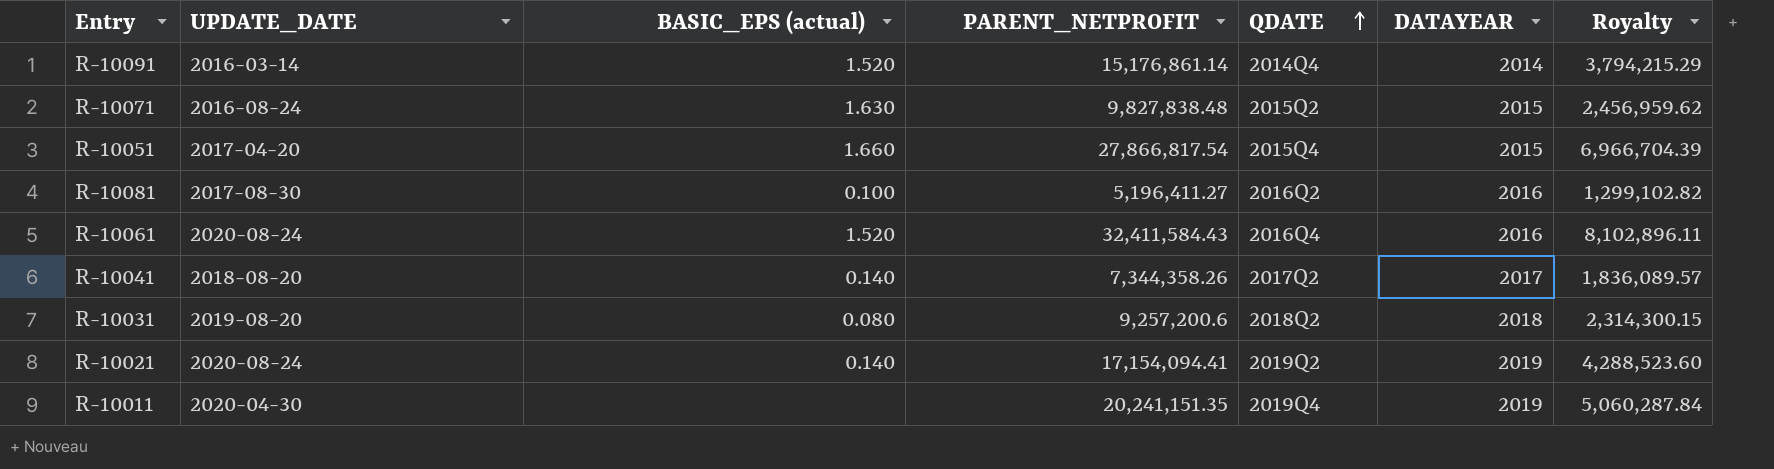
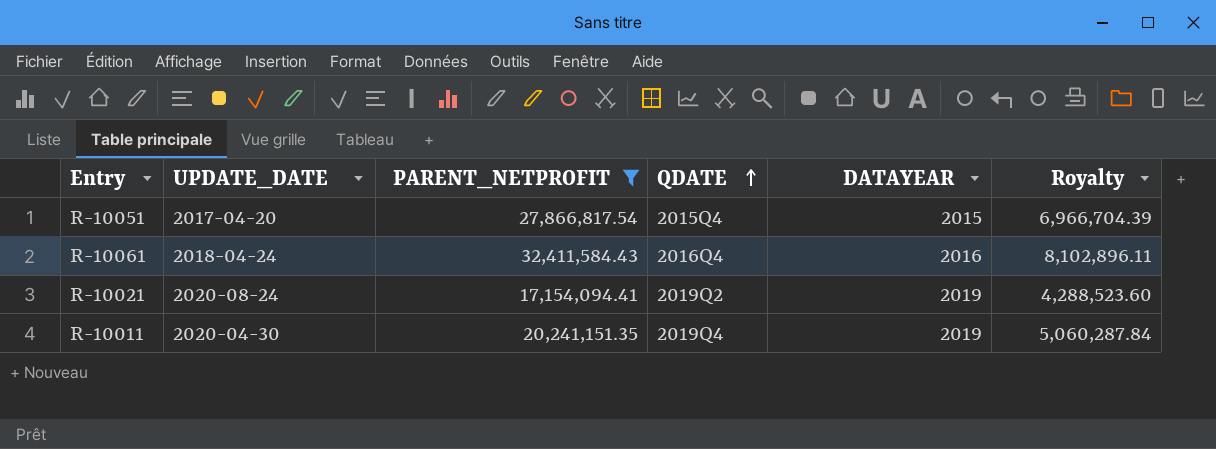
filter: none -> PARENT_NETPROFIT >= 17,154,094.41
column BASIC_EPS (actual) | position: 3 -> none
R-10061 | UPDATE_DATE: 2020-08-24 -> 2018-04-24

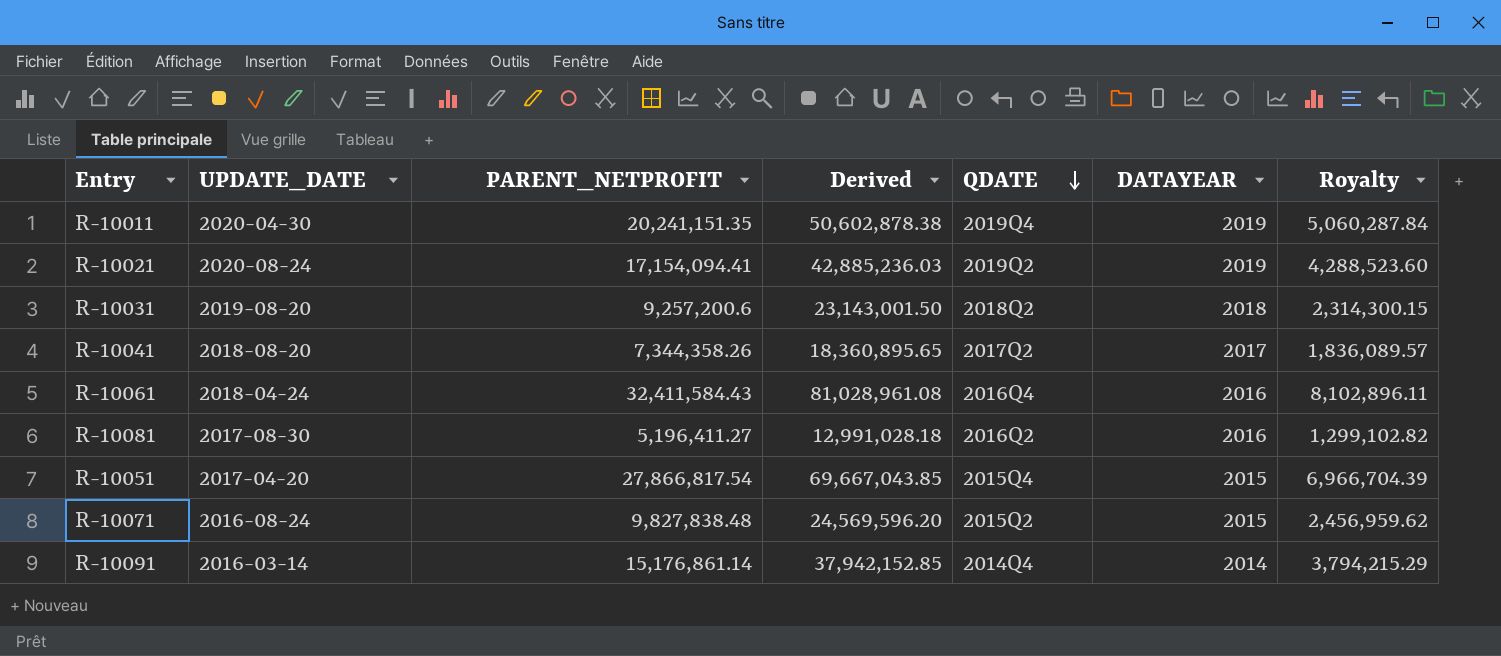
filter: PARENT_NETPROFIT >= 17,154,094.41 -> none
row order: QDATE ascending -> QDATE descending
column Derived | formula: none -> [PARENT_NETPROFIT] * 2.5

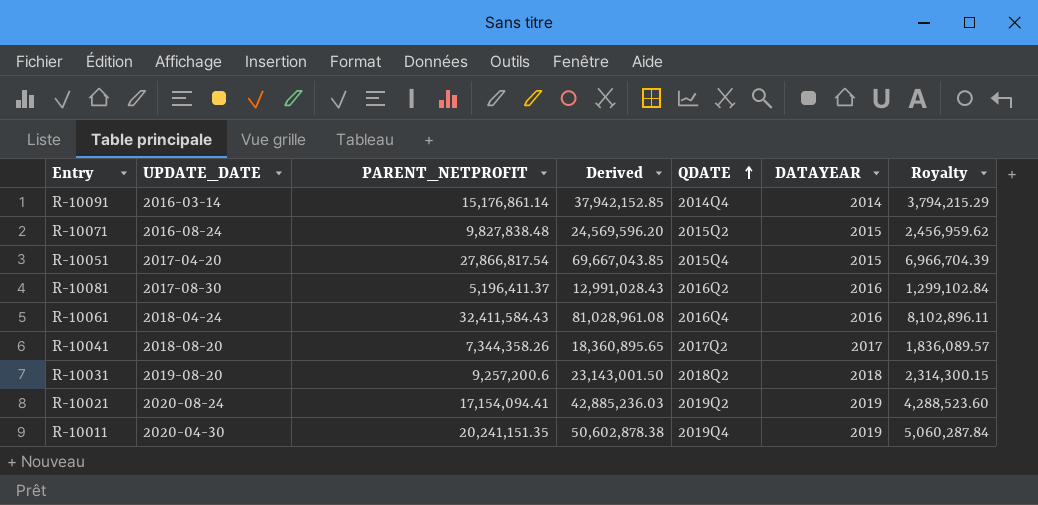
row order: QDATE descending -> QDATE ascending
R-10081 | PARENT_NETPROFIT: 5,196,411.27 -> 5,196,411.37
R-10081 | Derived: 12,991,028.18 -> 12,991,028.43
R-10081 | Royalty: 1,299,102.82 -> 1,299,102.84

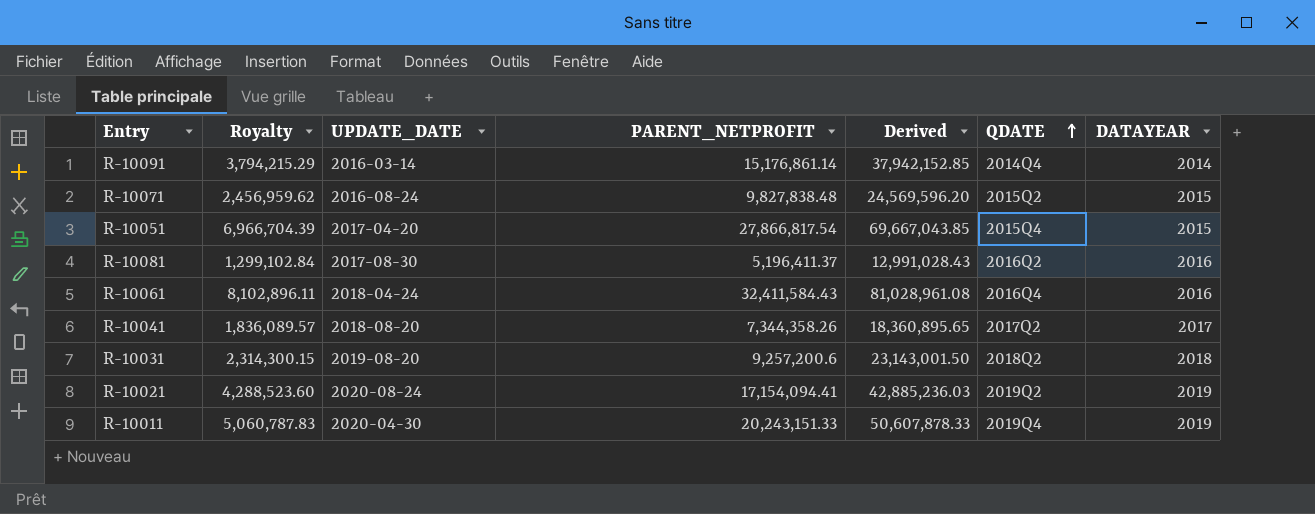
column Royalty | position: 7 -> 2
R-10011 | Royalty: 5,060,287.84 -> 5,060,787.83
R-10011 | PARENT_NETPROFIT: 20,241,151.35 -> 20,243,151.33
R-10011 | Derived: 50,602,878.38 -> 50,607,878.33

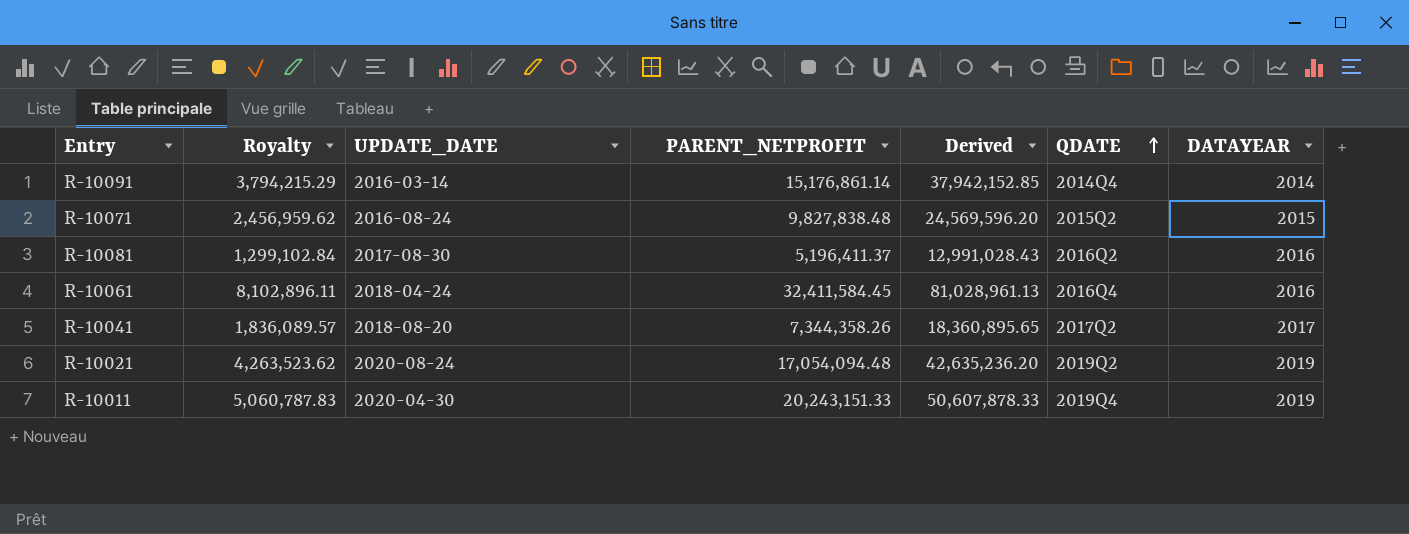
row R-10051: 6,966,704.39 | 2017-04-20 | 27,866,817.54 | 69,667,043.85 | 2015Q4 | 2015 -> none
row R-10031: 2,314,300.15 | 2019-08-20 | 9,257,200.6 | 23,143,001.50 | 2018Q2 | 2018 -> none
R-10061 | PARENT_NETPROFIT: 32,411,584.43 -> 32,411,584.45
R-10061 | Derived: 81,028,961.08 -> 81,028,961.13
R-10021 | Royalty: 4,288,523.60 -> 4,263,523.62
R-10021 | PARENT_NETPROFIT: 17,154,094.41 -> 17,054,094.48
R-10021 | Derived: 42,885,236.03 -> 42,635,236.20

